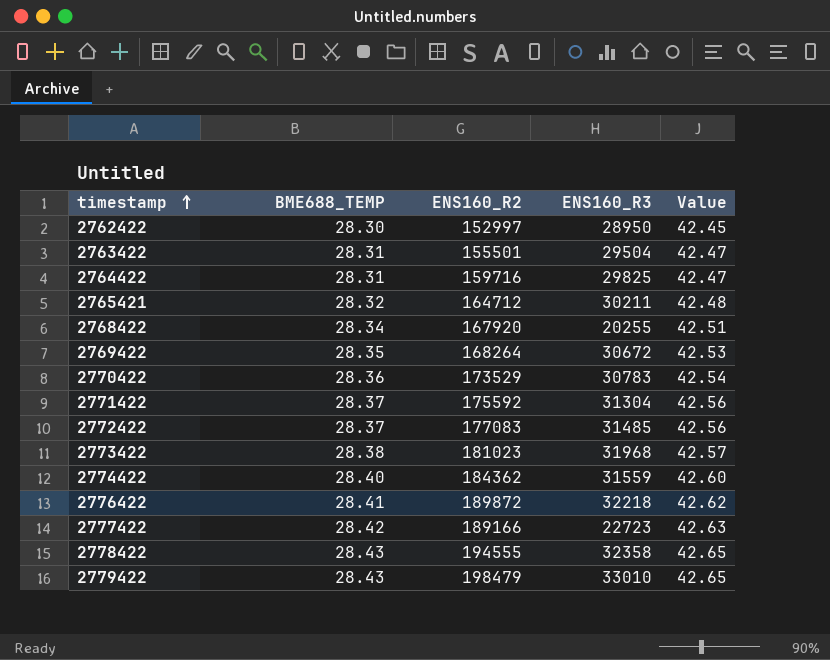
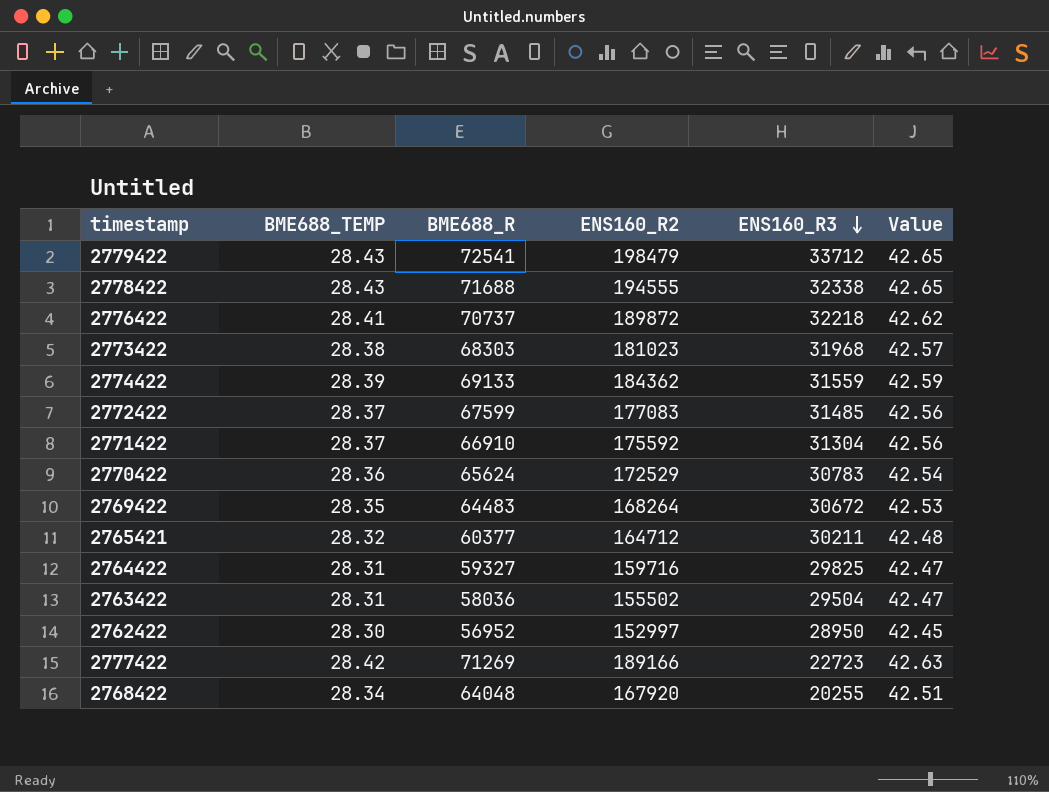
row order: timestamp ascending -> ENS160_R3 descending
column BME688_R | position: none -> 3
2779422 | ENS160_R3: 33010 -> 33712
2778422 | ENS160_R3: 32358 -> 32338
2774422 | BME688_TEMP: 28.40 -> 28.39
2774422 | Value: 42.60 -> 42.59
2770422 | ENS160_R2: 173529 -> 172529
2763422 | ENS160_R2: 155501 -> 155502

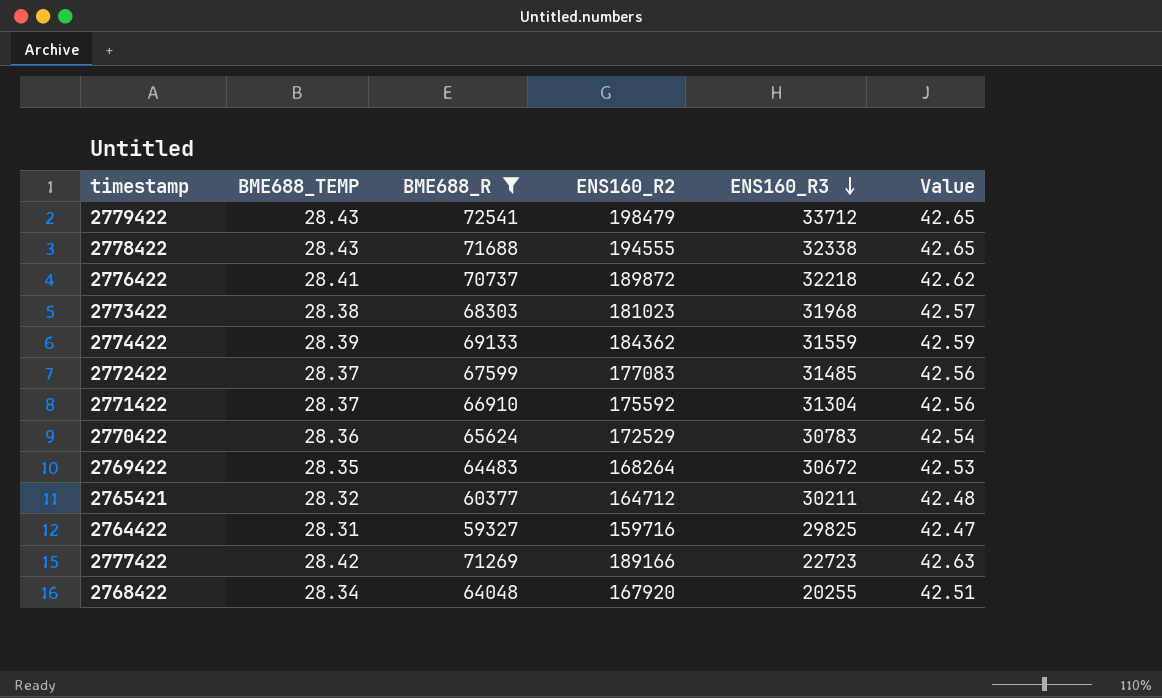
filter: none -> BME688_R >= 59327

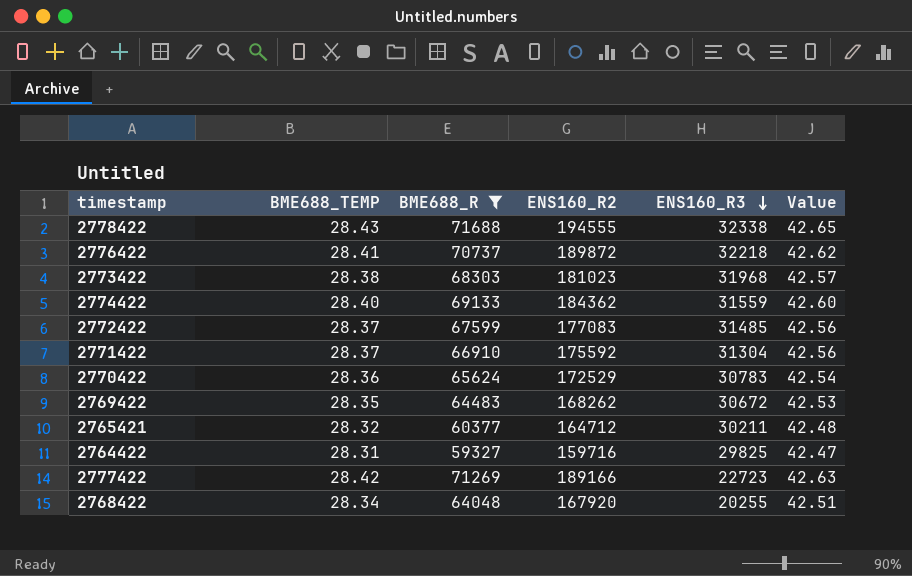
row 2779422: 28.43 | 72541 | 198479 | 33712 | 42.65 -> none
2774422 | BME688_TEMP: 28.39 -> 28.40
2774422 | Value: 42.59 -> 42.60
2769422 | ENS160_R2: 168264 -> 168262

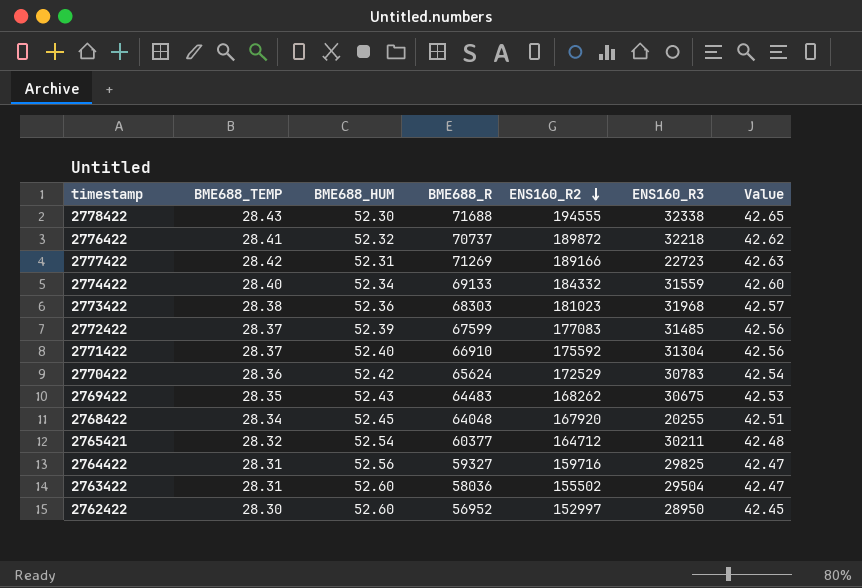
filter: BME688_R >= 59327 -> none
row order: ENS160_R3 descending -> ENS160_R2 descending
column BME688_HUM | position: none -> 3
2774422 | ENS160_R2: 184362 -> 184332
2769422 | ENS160_R3: 30672 -> 30675

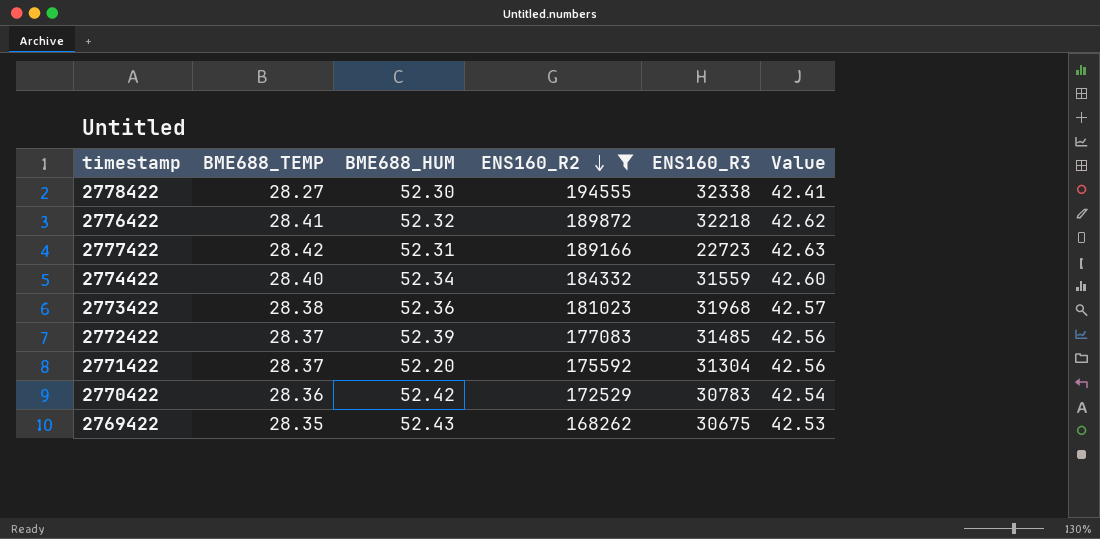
filter: none -> ENS160_R2 >= 168262
column BME688_R | position: 4 -> none
2778422 | BME688_TEMP: 28.43 -> 28.27
2778422 | Value: 42.65 -> 42.41
2771422 | BME688_HUM: 52.40 -> 52.20

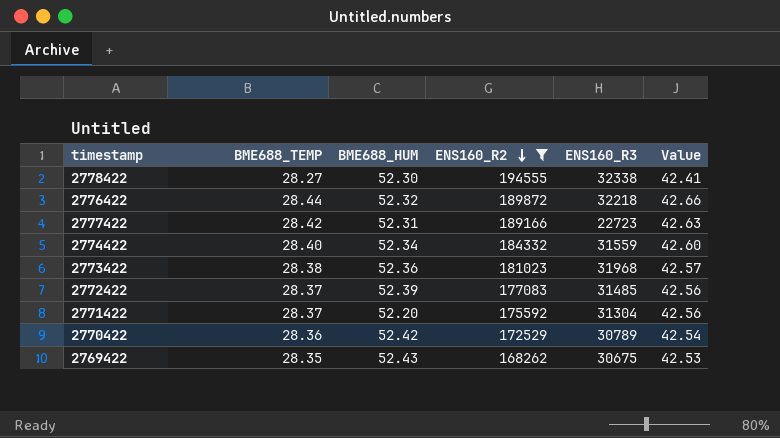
2776422 | BME688_TEMP: 28.41 -> 28.44
2776422 | Value: 42.62 -> 42.66
2770422 | ENS160_R3: 30783 -> 30789

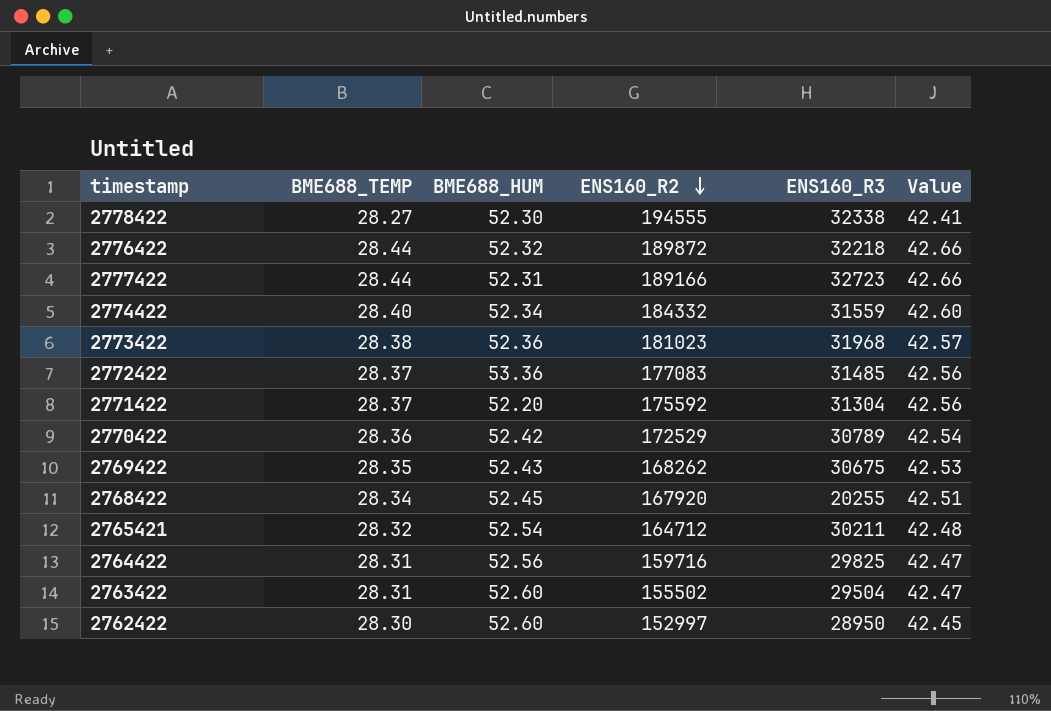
filter: ENS160_R2 >= 168262 -> none
2777422 | BME688_TEMP: 28.42 -> 28.44
2777422 | ENS160_R3: 22723 -> 32723
2777422 | Value: 42.63 -> 42.66
2772422 | BME688_HUM: 52.39 -> 53.36

